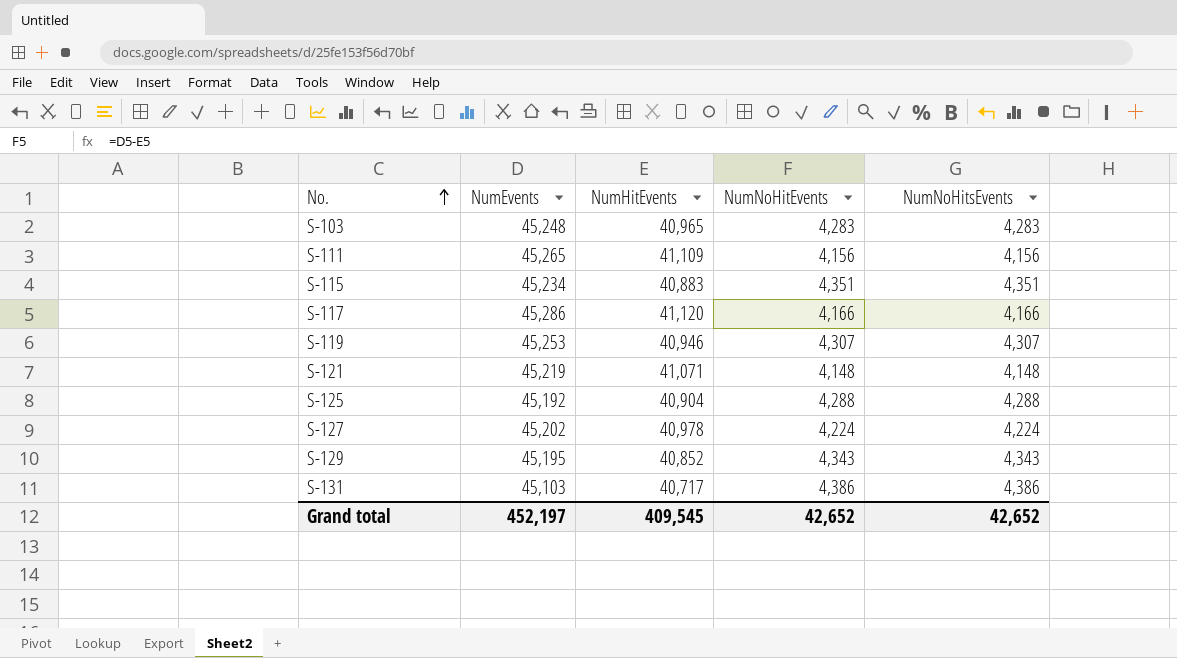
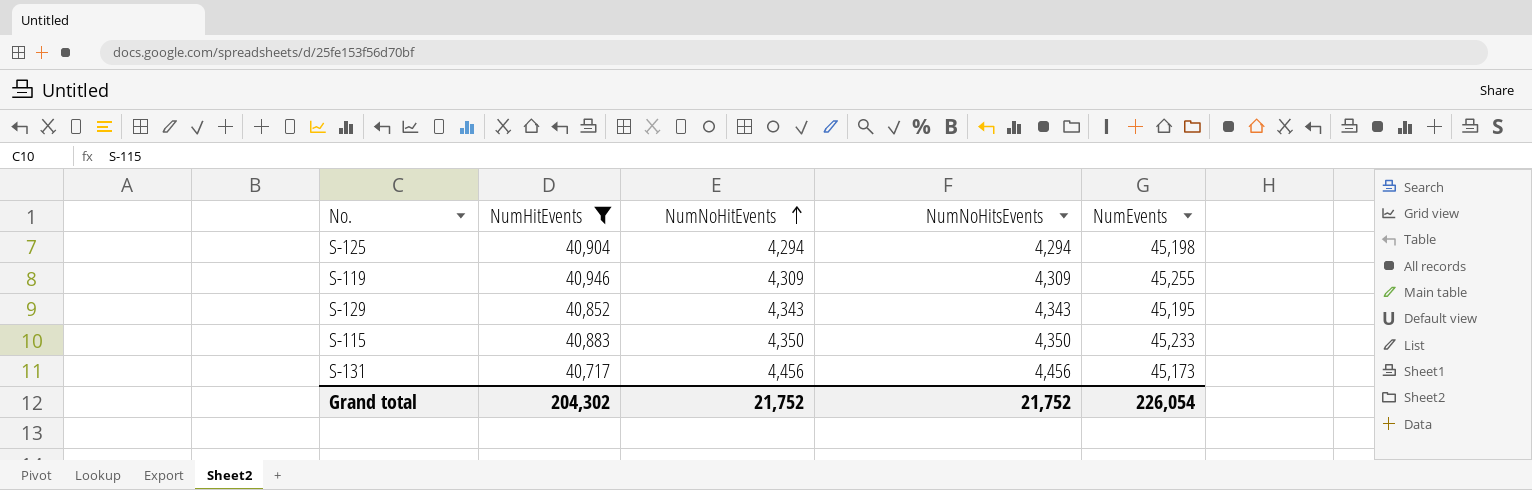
filter: none -> NumHitEvents <= 40,946
row order: No. ascending -> NumNoHitEvents ascending
column NumEvents | position: 2 -> 5
S-125 | NumNoHitEvents: 4,288 -> 4,294
S-125 | NumNoHitsEvents: 4,288 -> 4,294
S-125 | NumEvents: 45,192 -> 45,198
S-119 | NumNoHitEvents: 4,307 -> 4,309
S-119 | NumNoHitsEvents: 4,307 -> 4,309
S-119 | NumEvents: 45,253 -> 45,255
S-115 | NumNoHitEvents: 4,351 -> 4,350
S-115 | NumNoHitsEvents: 4,351 -> 4,350
S-115 | NumEvents: 45,234 -> 45,233
S-131 | NumNoHitEvents: 4,386 -> 4,456
S-131 | NumNoHitsEvents: 4,386 -> 4,456
S-131 | NumEvents: 45,103 -> 45,173
Grand total | NumHitEvents: 409,545 -> 204,302
Grand total | NumNoHitEvents: 42,652 -> 21,752
Grand total | NumNoHitsEvents: 42,652 -> 21,752
Grand total | NumEvents: 452,197 -> 226,054

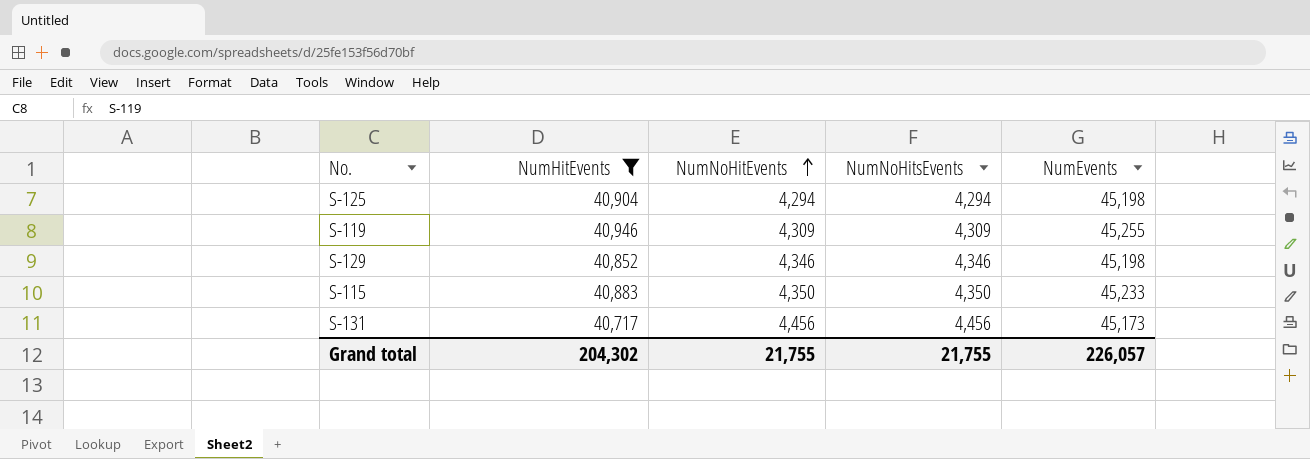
S-129 | NumNoHitEvents: 4,343 -> 4,346
S-129 | NumNoHitsEvents: 4,343 -> 4,346
S-129 | NumEvents: 45,195 -> 45,198
Grand total | NumNoHitEvents: 21,752 -> 21,755
Grand total | NumNoHitsEvents: 21,752 -> 21,755
Grand total | NumEvents: 226,054 -> 226,057

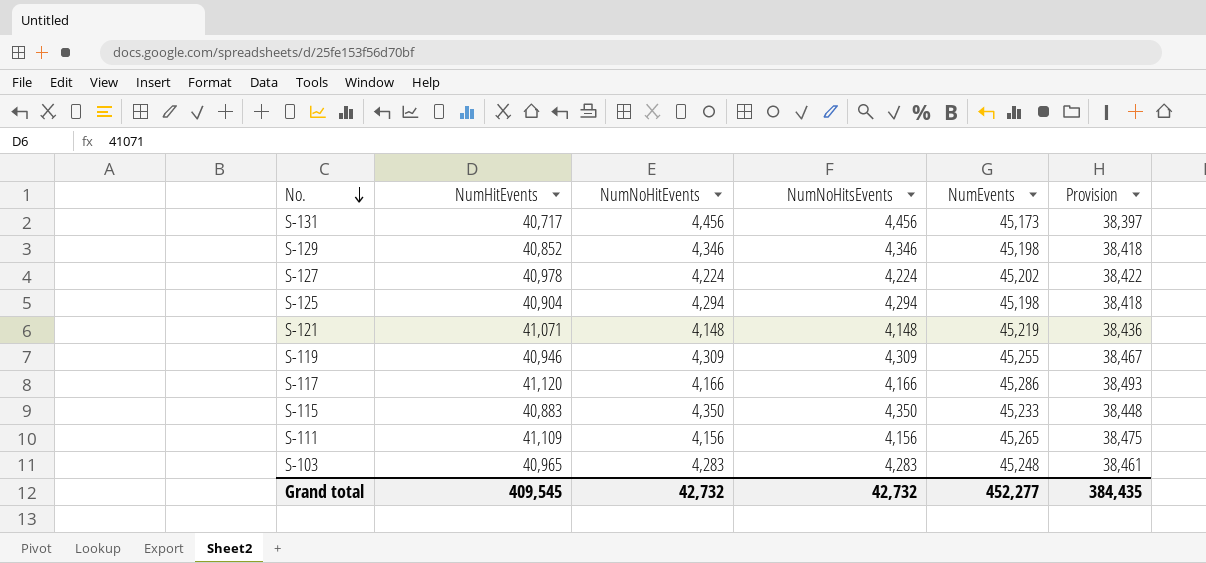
filter: NumHitEvents <= 40,946 -> none
row order: NumNoHitEvents ascending -> No. descending
column Provision | formula: none -> [NumEvents] * 0.85
Grand total | NumHitEvents: 204,302 -> 409,545
Grand total | NumNoHitEvents: 21,755 -> 42,732
Grand total | NumNoHitsEvents: 21,755 -> 42,732
Grand total | NumEvents: 226,057 -> 452,277

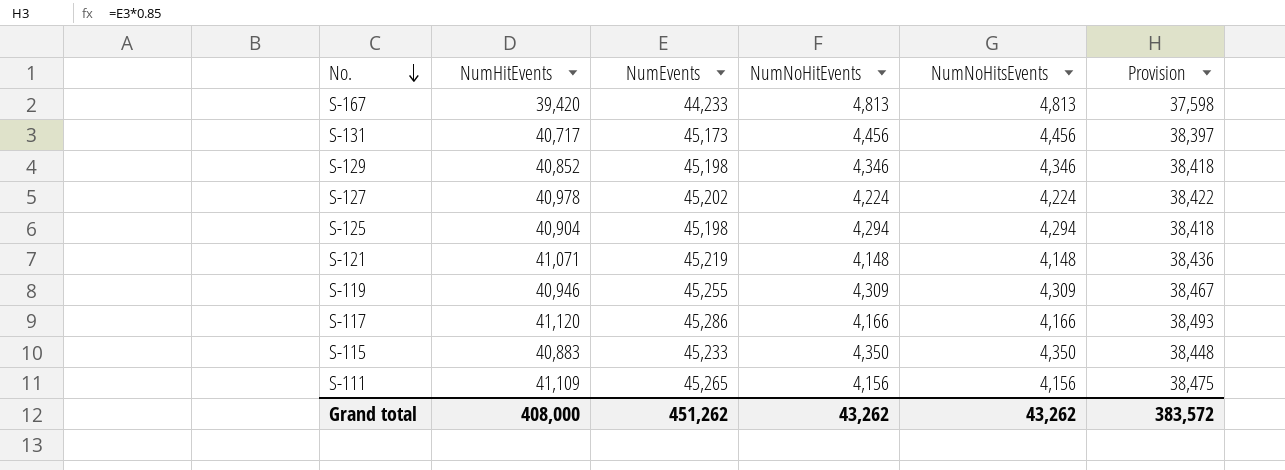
column NumEvents | position: 5 -> 3
row S-103: 40,965 | 4,283 | 4,283 | 45,248 | 38,461 -> none
row S-167: none -> 39,420 | 44,233 | 4,813 | 4,813 | 37,598
Grand total | NumHitEvents: 409,545 -> 408,000
Grand total | NumEvents: 452,277 -> 451,262
Grand total | NumNoHitEvents: 42,732 -> 43,262
Grand total | NumNoHitsEvents: 42,732 -> 43,262
Grand total | Provision: 384,435 -> 383,572

